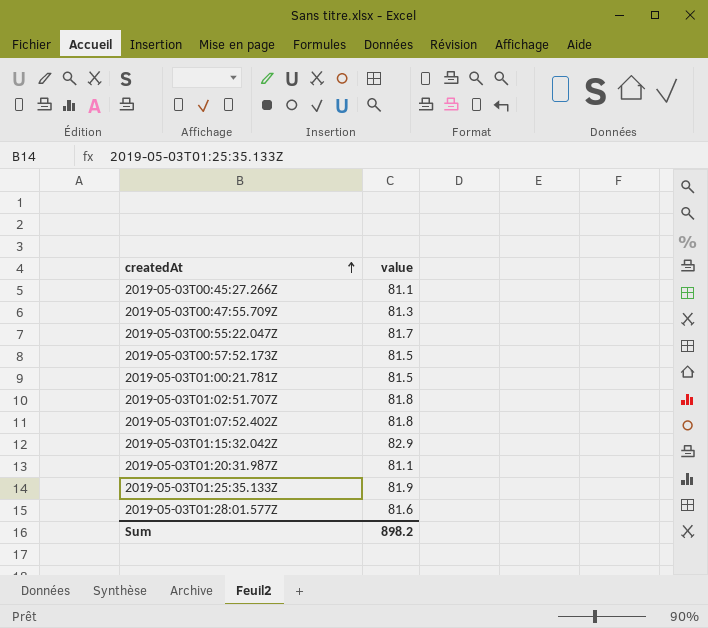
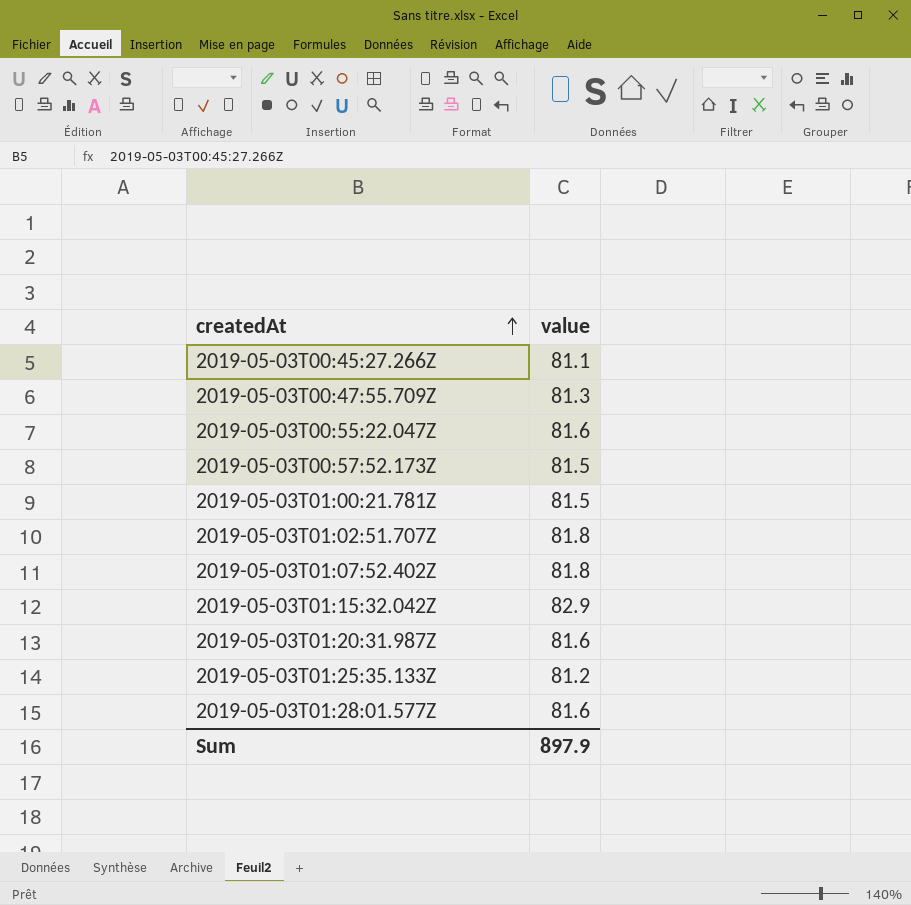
2019-05-03T00:55:22.047Z | value: 81.7 -> 81.6
2019-05-03T01:20:31.987Z | value: 81.1 -> 81.6
2019-05-03T01:25:35.133Z | value: 81.9 -> 81.2
Sum | value: 898.2 -> 897.9

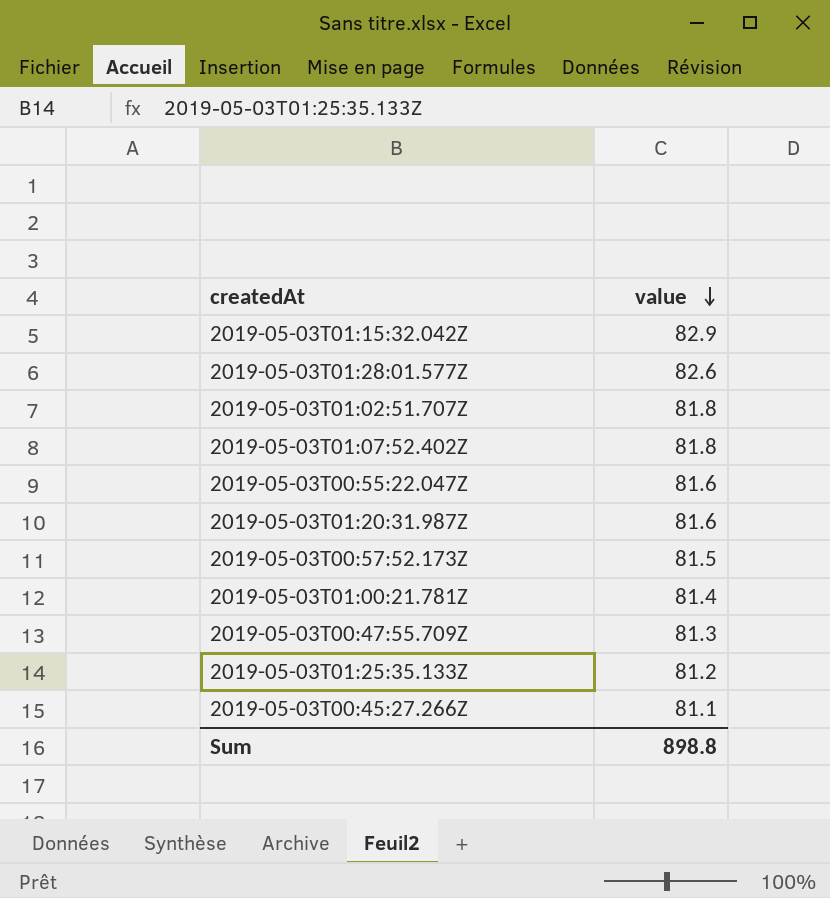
row order: createdAt ascending -> value descending
2019-05-03T01:28:01.577Z | value: 81.6 -> 82.6
2019-05-03T01:00:21.781Z | value: 81.5 -> 81.4
Sum | value: 897.9 -> 898.8

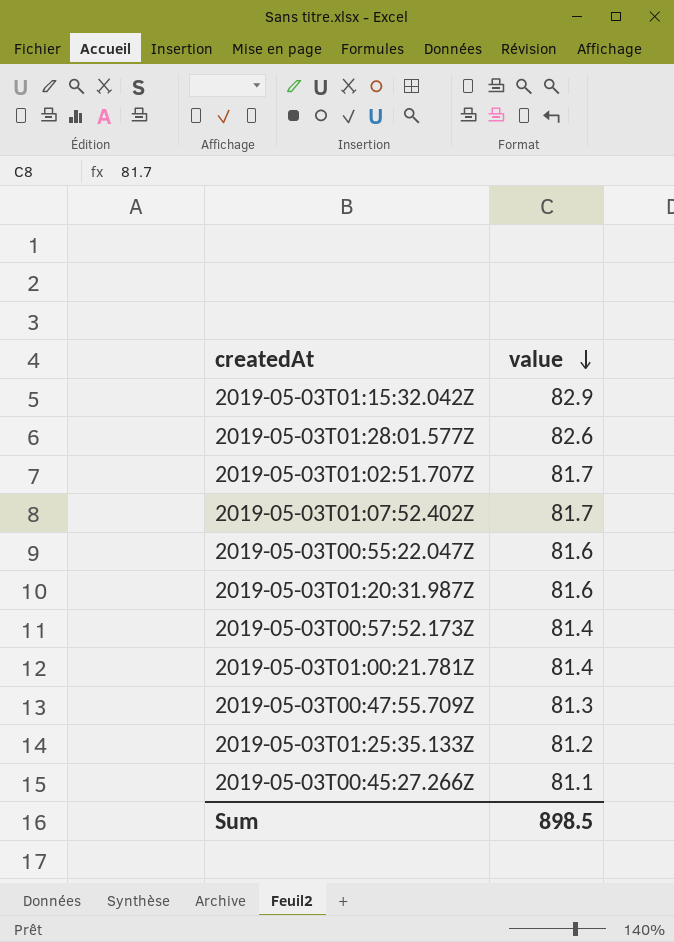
2019-05-03T01:02:51.707Z | value: 81.8 -> 81.7
2019-05-03T01:07:52.402Z | value: 81.8 -> 81.7
2019-05-03T00:57:52.173Z | value: 81.5 -> 81.4
Sum | value: 898.8 -> 898.5

